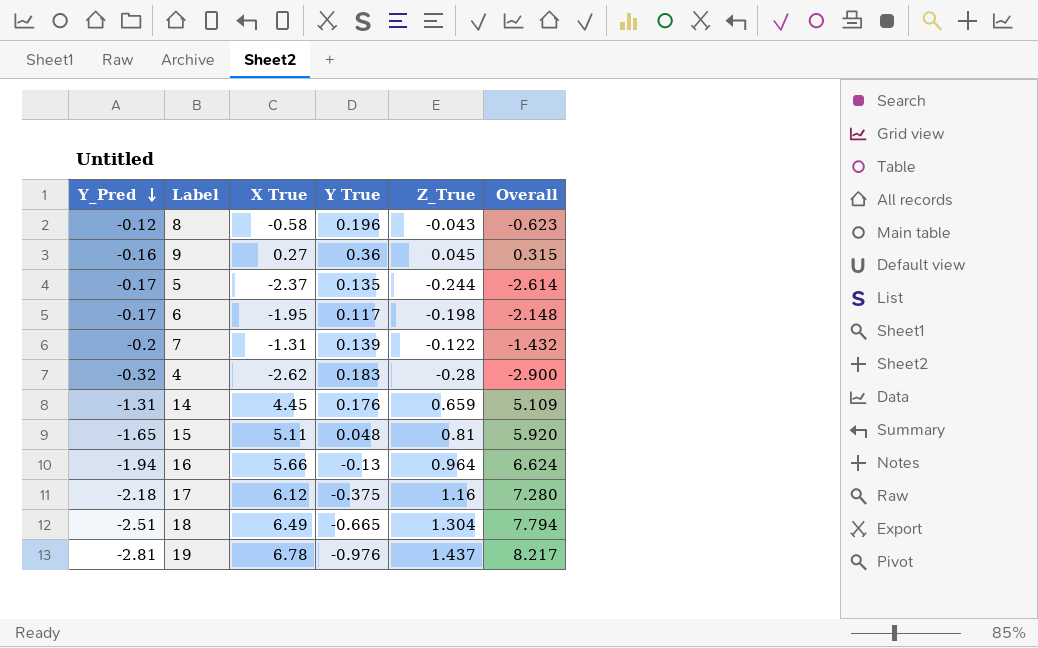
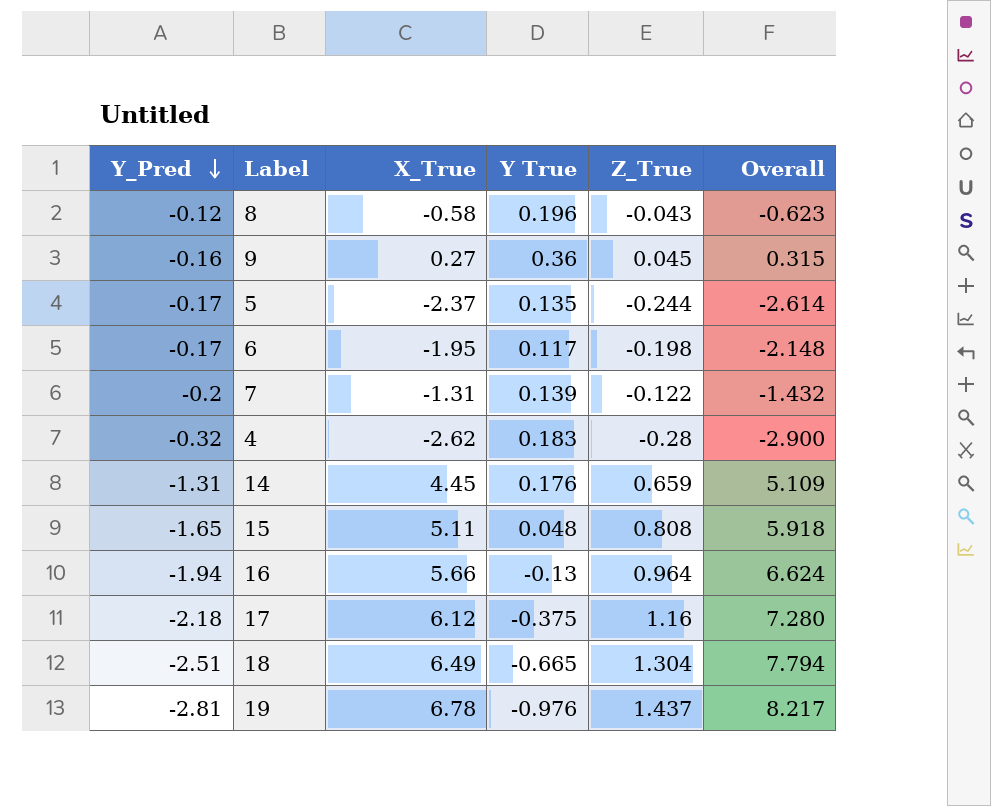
column name: X True -> X_True
15 | Z_True: 0.81 -> 0.808
15 | Overall: 5.920 -> 5.918

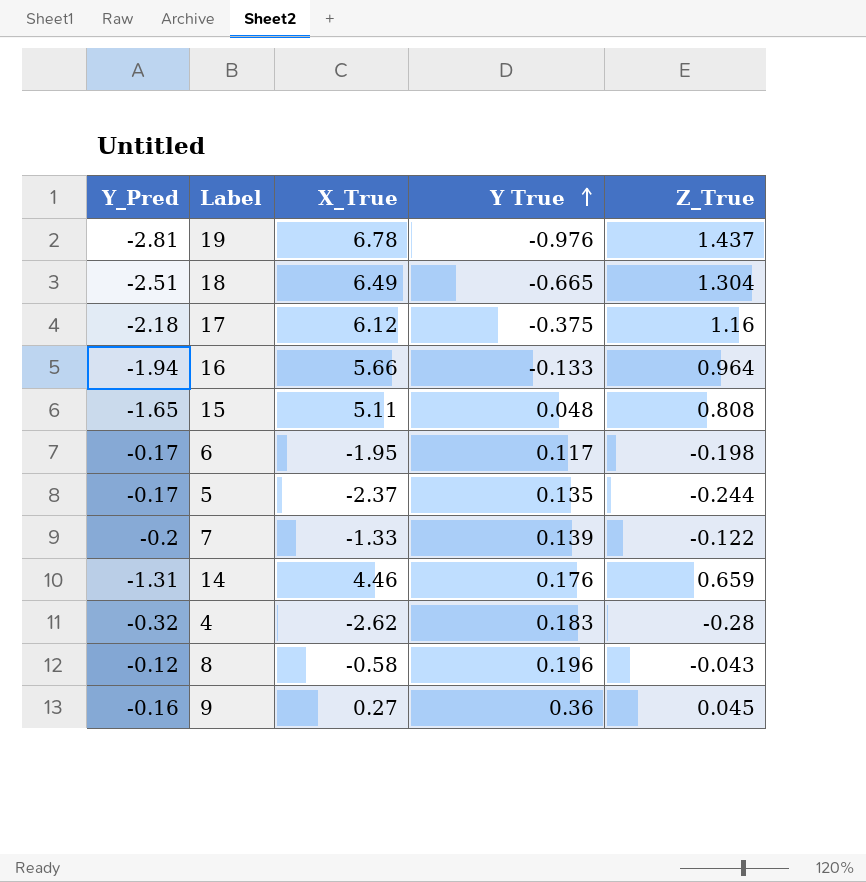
row order: Y_Pred descending -> Y True ascending
column Overall | formula: [X_True] + [Z_True] -> none
16 | Y True: -0.13 -> -0.133
7 | X_True: -1.31 -> -1.33
14 | X_True: 4.45 -> 4.46

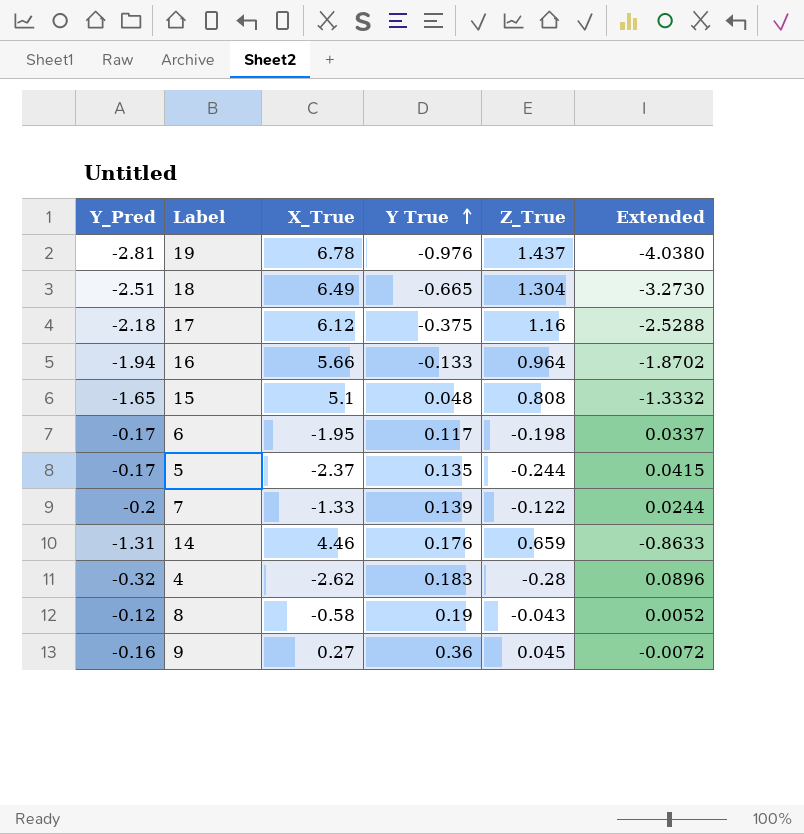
column Extended | formula: none -> [Y_Pred] * [Z_True]
15 | X_True: 5.11 -> 5.1
8 | Y True: 0.196 -> 0.19

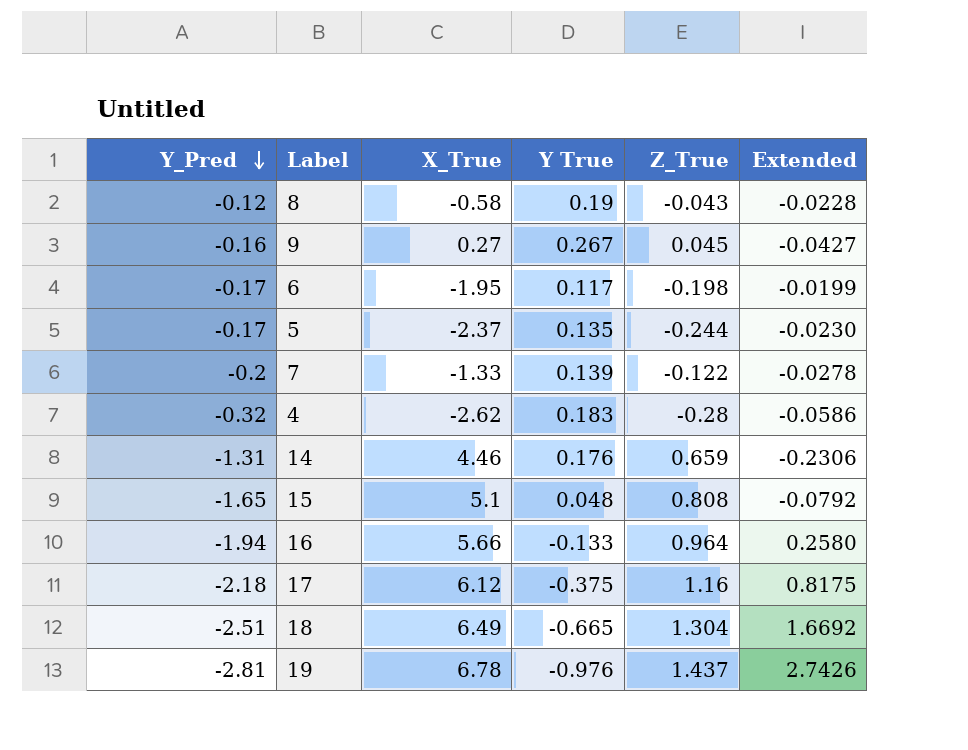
row order: Y True ascending -> Y_Pred descending
column Extended | formula: [Y_Pred] * [Z_True] -> [Y_Pred] * [Y True]
9 | Y True: 0.36 -> 0.267

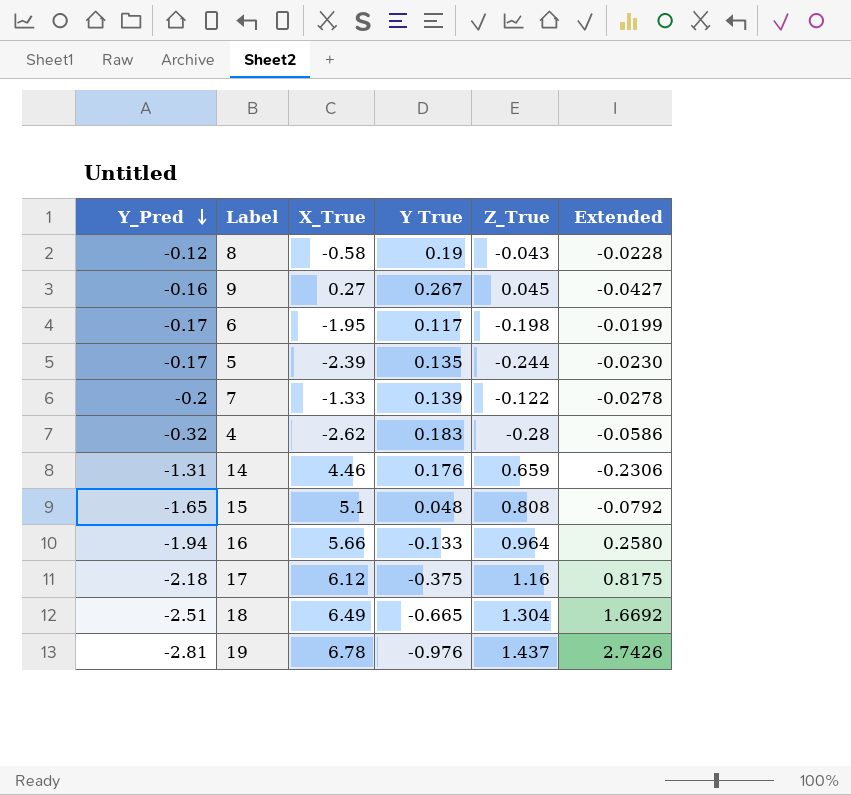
5 | X_True: -2.37 -> -2.39

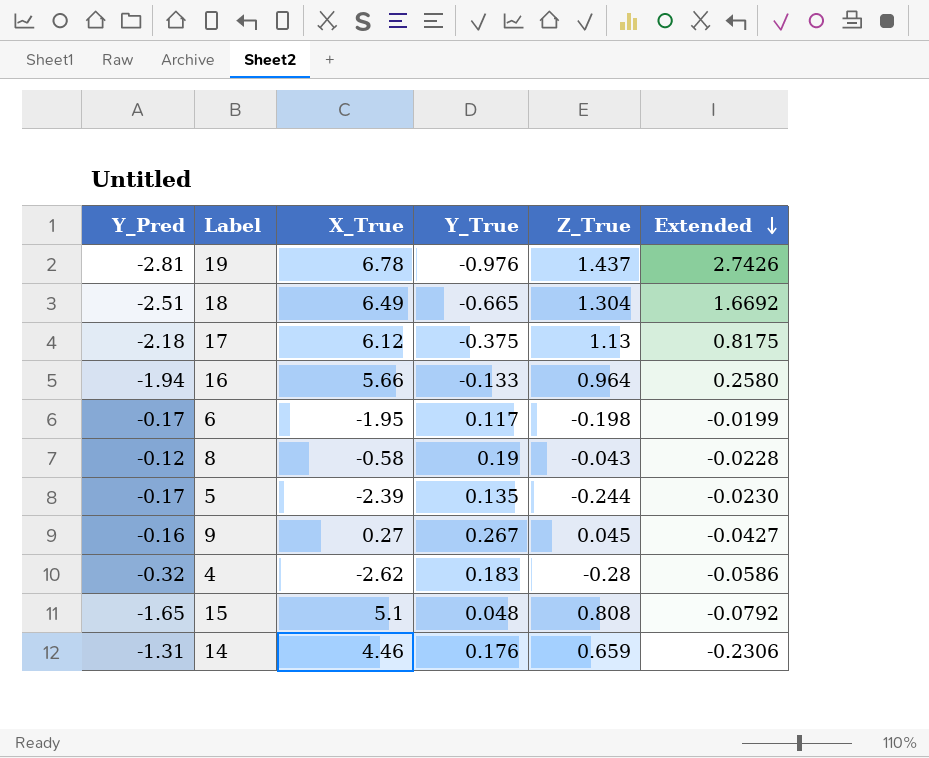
row order: Y_Pred descending -> Extended descending
column name: Y True -> Y_True
row 7: -0.2 | -1.33 | 0.139 | -0.122 | -0.0278 -> none
17 | Z_True: 1.16 -> 1.13

